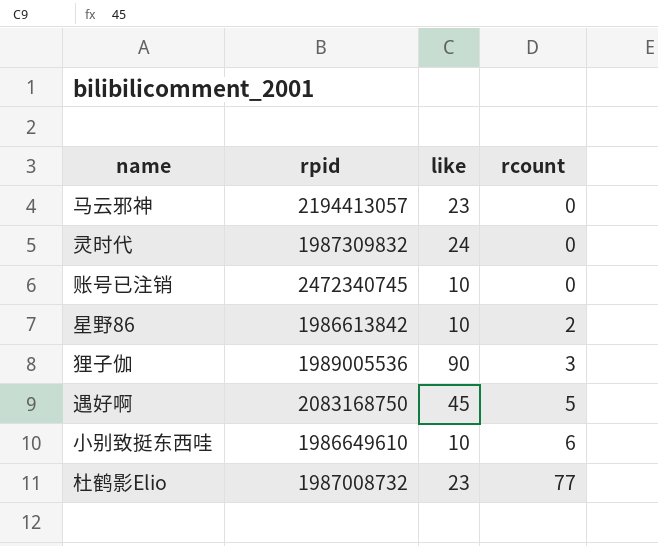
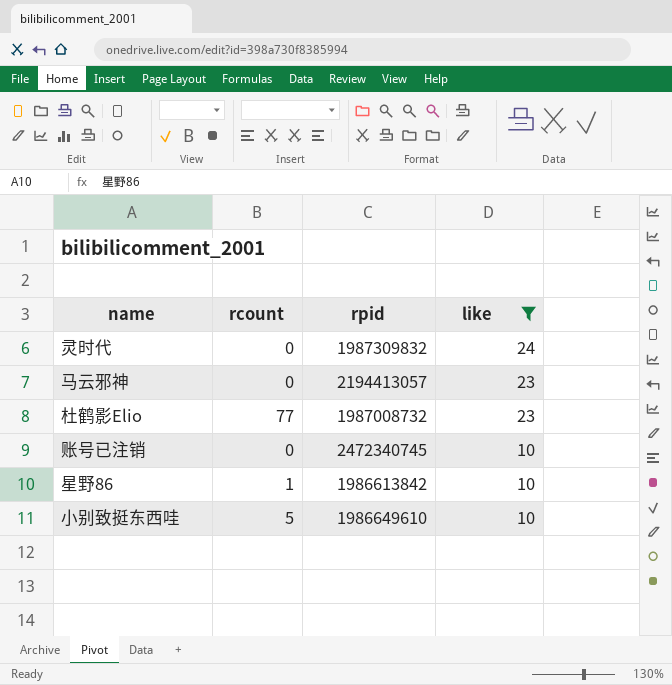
filter: none -> like <= 24
row order: rcount ascending -> like descending
column rcount | position: 4 -> 2
星野86 | rcount: 2 -> 1
小别致挺东西哇 | rcount: 6 -> 5

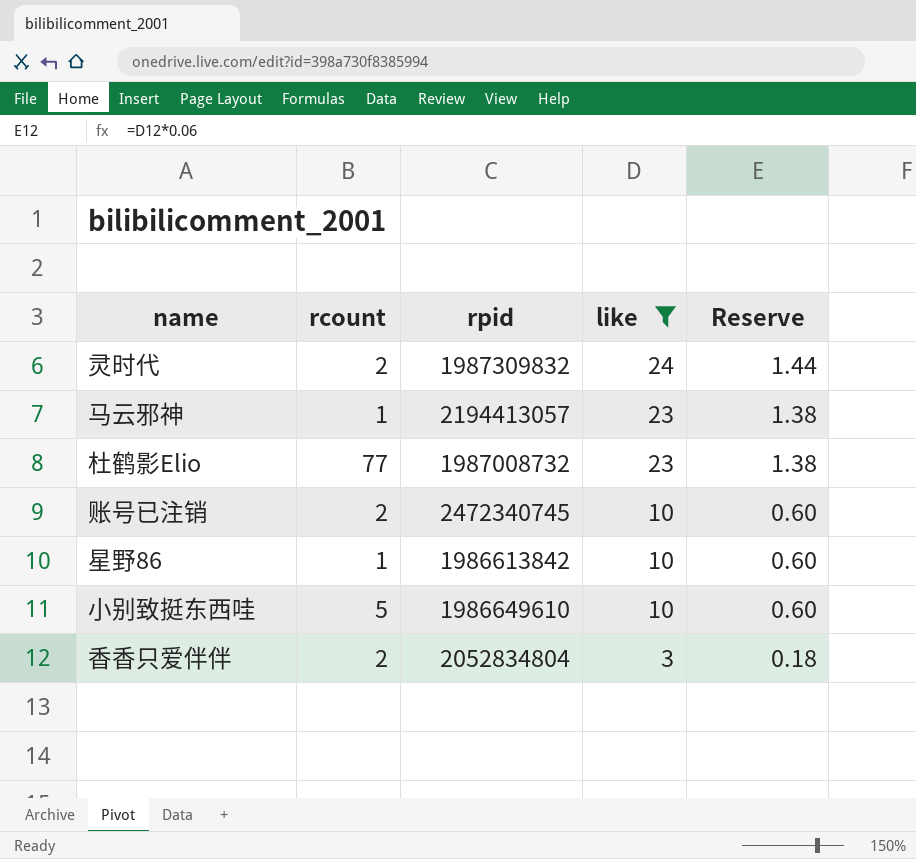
column Reserve | formula: none -> [like] * 0.06
灵时代 | rcount: 0 -> 2
马云邪神 | rcount: 0 -> 1
账号已注销 | rcount: 0 -> 2
row 香香只爱伴伴: none -> 2 | 2052834804 | 3 | 0.18

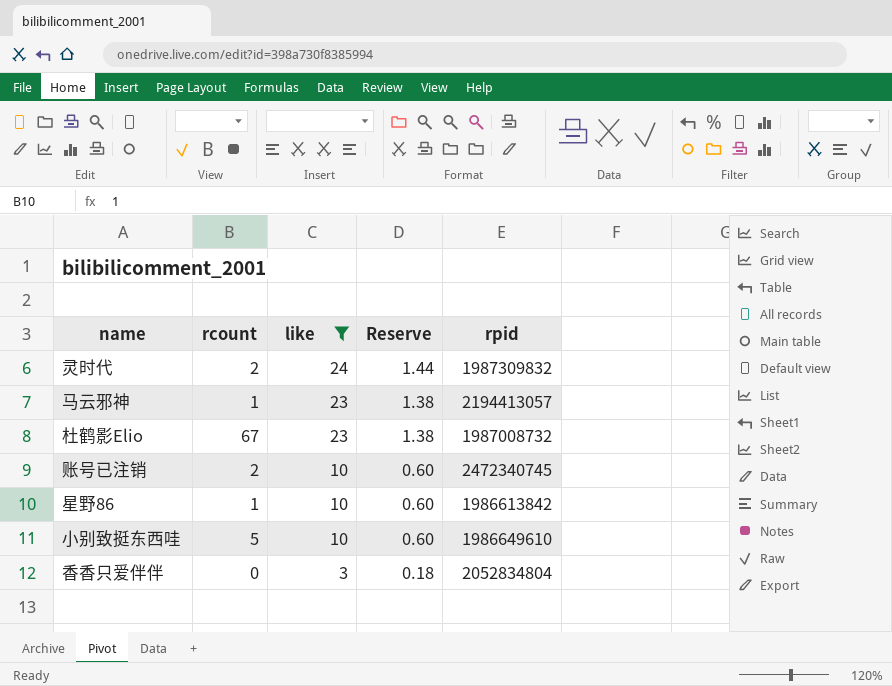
column rpid | position: 3 -> 5
杜鹤影Elio | rcount: 77 -> 67
香香只爱伴伴 | rcount: 2 -> 0

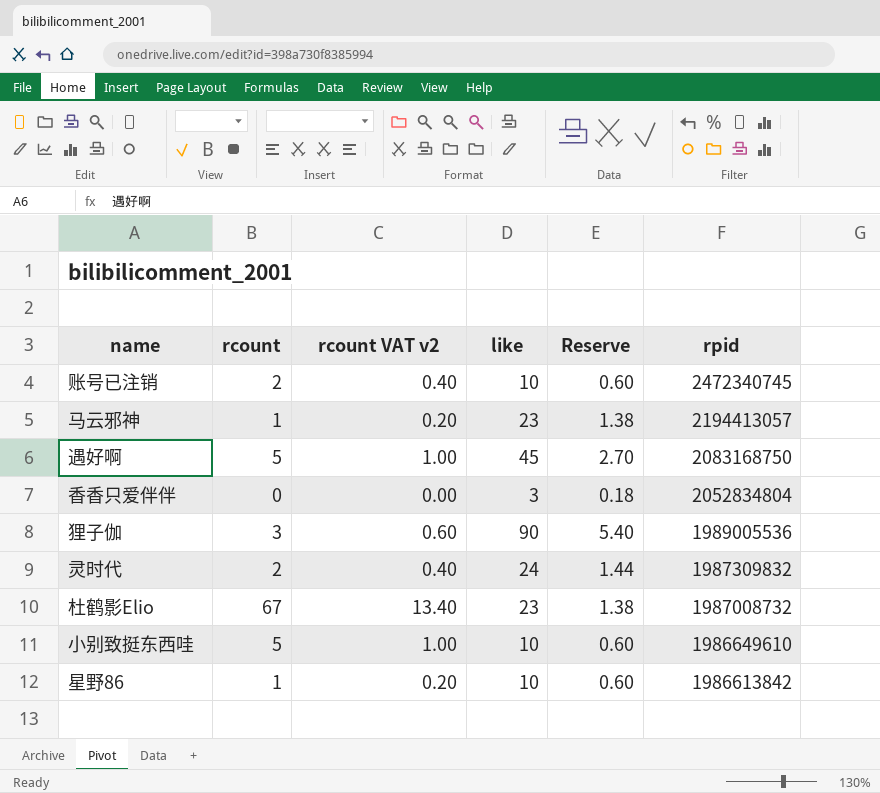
filter: like <= 24 -> none
row order: like descending -> rpid descending
column rcount VAT v2 | formula: none -> [rcount] * 0.2

